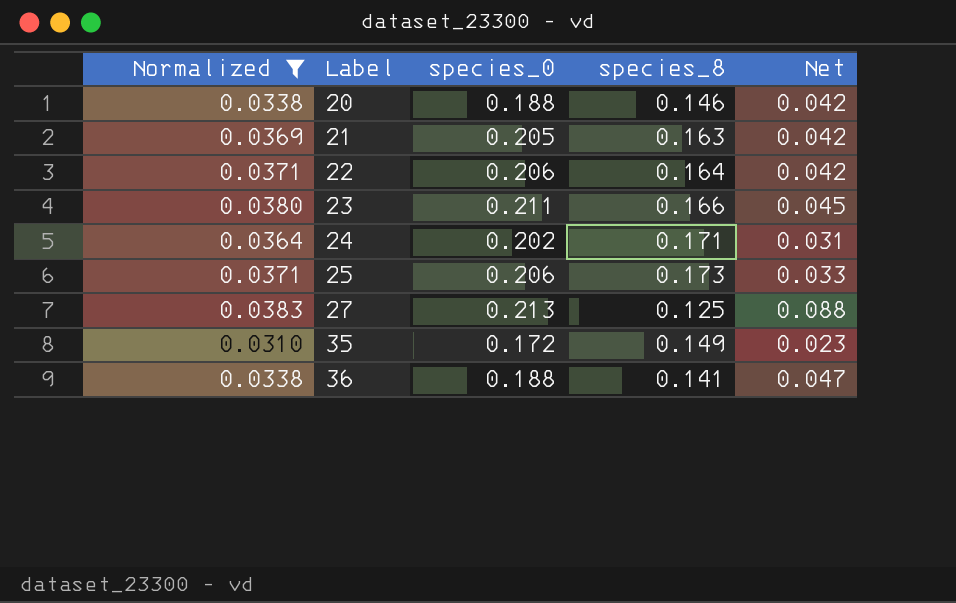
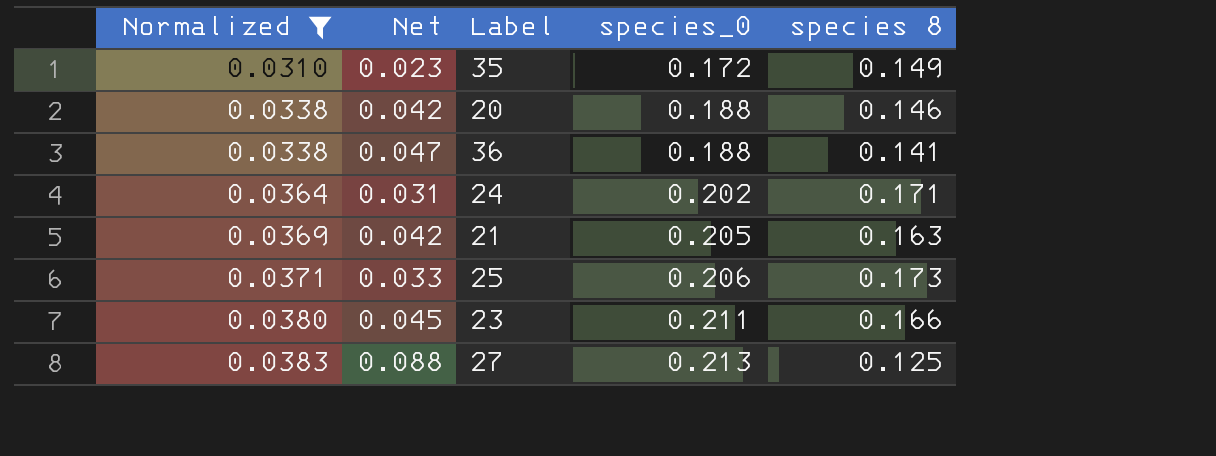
row order: Label ascending -> Normalized ascending
column Net | position: 5 -> 2
column name: species_8 -> species 8
row 22: 0.0371 | 0.206 | 0.164 | 0.042 -> none

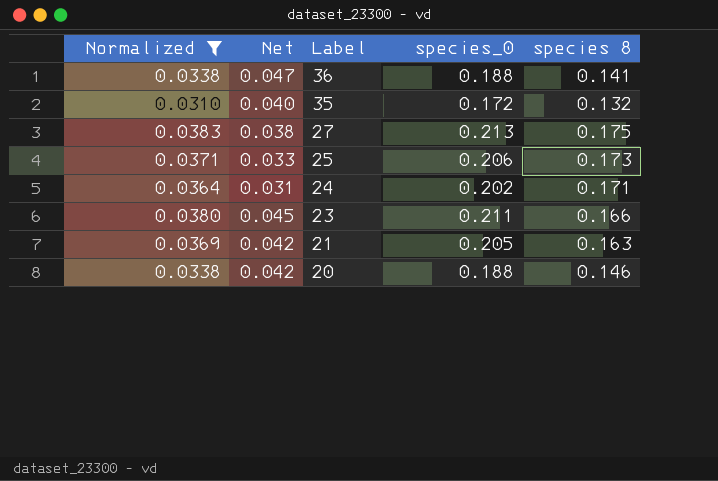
row order: Normalized ascending -> Label descending
35 | Net: 0.023 -> 0.040
35 | species 8: 0.149 -> 0.132
27 | Net: 0.088 -> 0.038
27 | species 8: 0.125 -> 0.175

